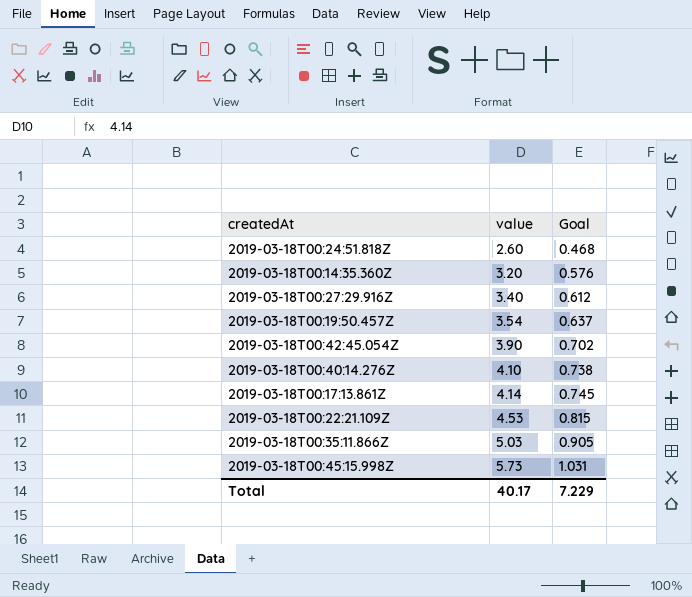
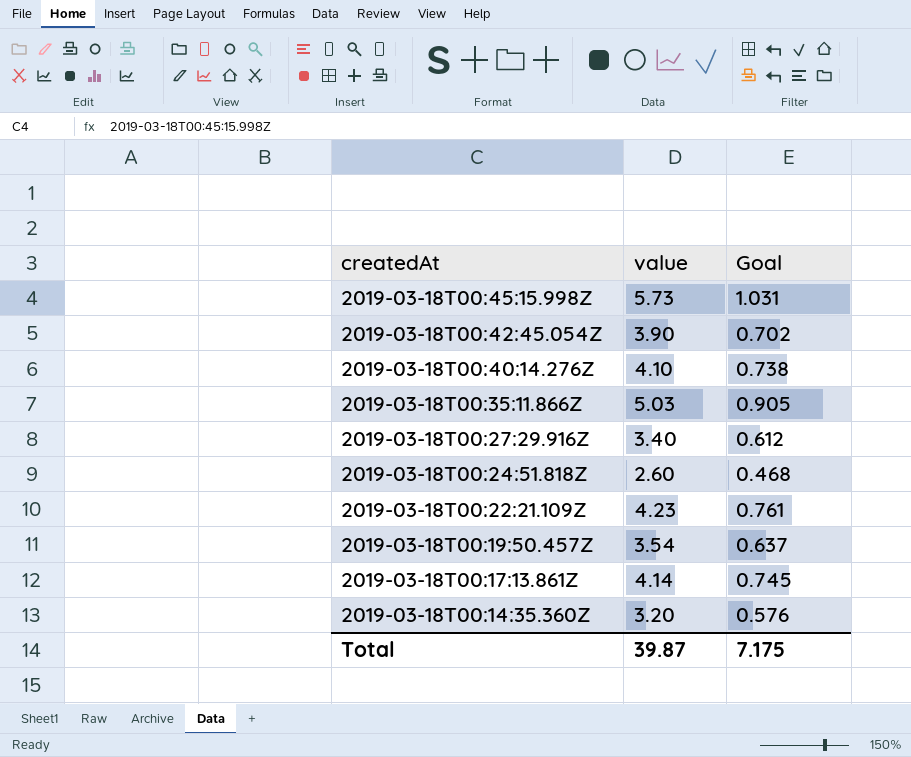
row order: value ascending -> createdAt descending
2019-03-18T00:22:21.109Z | value: 4.53 -> 4.23
2019-03-18T00:22:21.109Z | Goal: 0.815 -> 0.761
Total | value: 40.17 -> 39.87
Total | Goal: 7.229 -> 7.175

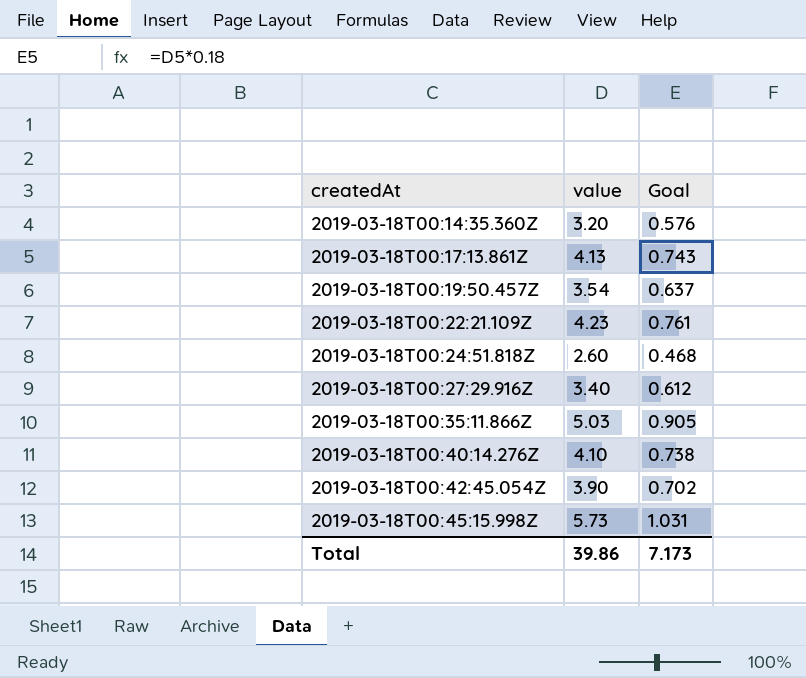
row order: createdAt descending -> createdAt ascending
2019-03-18T00:17:13.861Z | value: 4.14 -> 4.13
2019-03-18T00:17:13.861Z | Goal: 0.745 -> 0.743
Total | value: 39.87 -> 39.86
Total | Goal: 7.175 -> 7.173

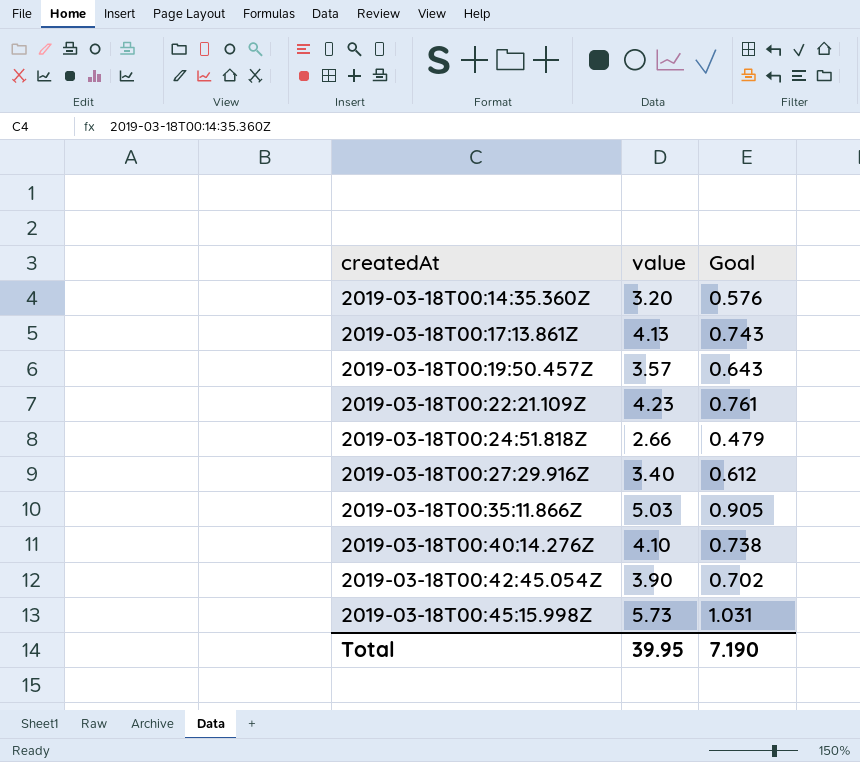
2019-03-18T00:19:50.457Z | value: 3.54 -> 3.57
2019-03-18T00:19:50.457Z | Goal: 0.637 -> 0.643
2019-03-18T00:24:51.818Z | value: 2.60 -> 2.66
2019-03-18T00:24:51.818Z | Goal: 0.468 -> 0.479
Total | value: 39.86 -> 39.95
Total | Goal: 7.173 -> 7.190

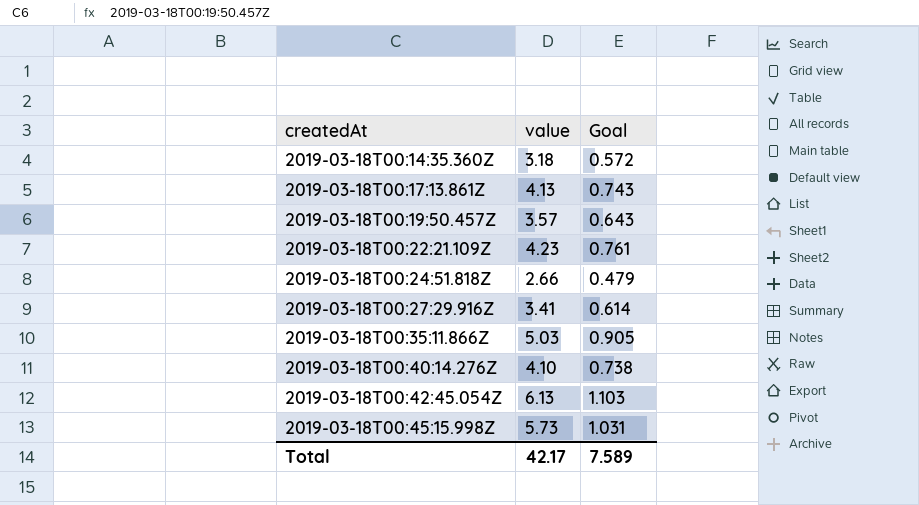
2019-03-18T00:14:35.360Z | value: 3.20 -> 3.18
2019-03-18T00:14:35.360Z | Goal: 0.576 -> 0.572
2019-03-18T00:27:29.916Z | value: 3.40 -> 3.41
2019-03-18T00:27:29.916Z | Goal: 0.612 -> 0.614
2019-03-18T00:42:45.054Z | value: 3.90 -> 6.13
2019-03-18T00:42:45.054Z | Goal: 0.702 -> 1.103
Total | value: 39.95 -> 42.17
Total | Goal: 7.190 -> 7.589

